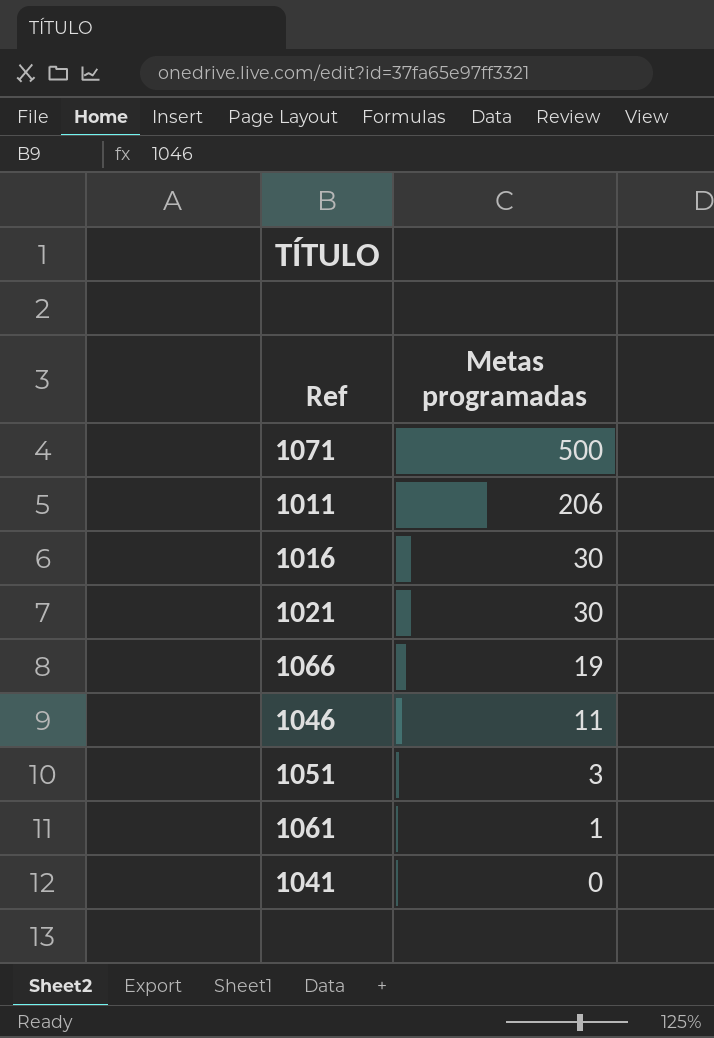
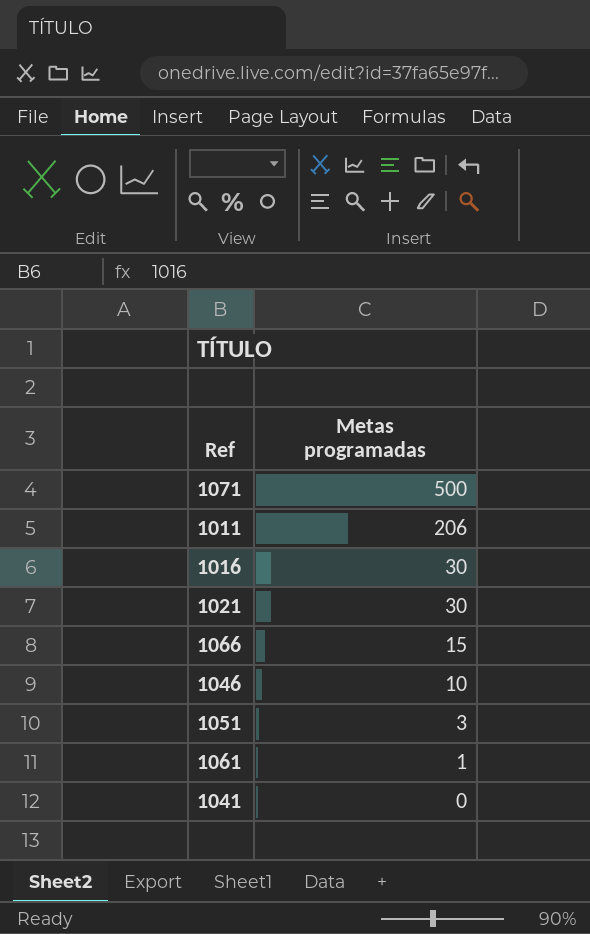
1066 | Metas programadas: 19 -> 15
1046 | Metas programadas: 11 -> 10

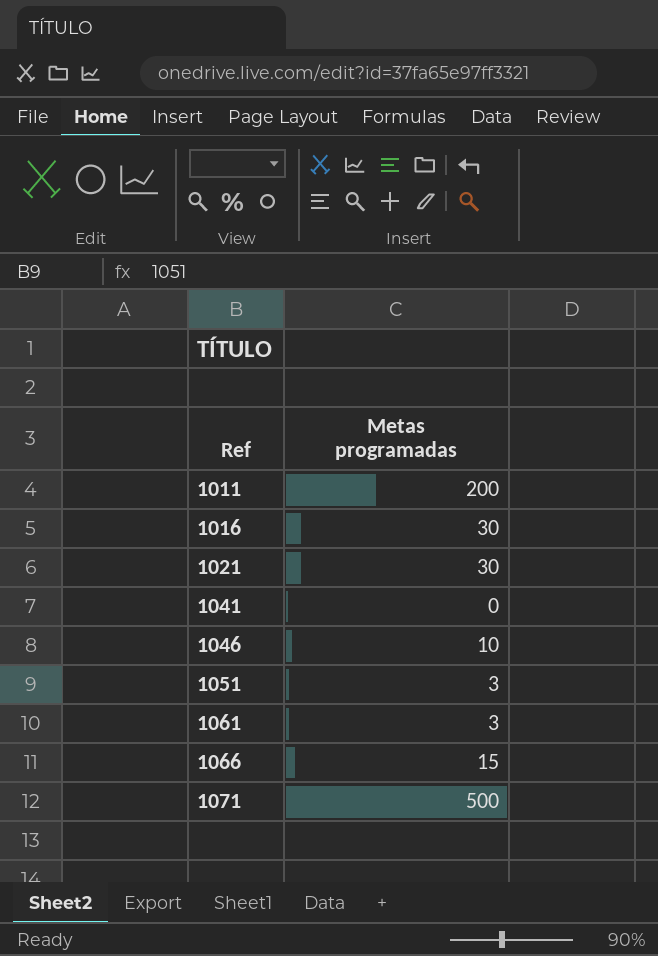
row order: Metas programadas descending -> Ref ascending
1011 | Metas programadas: 206 -> 200
1061 | Metas programadas: 1 -> 3

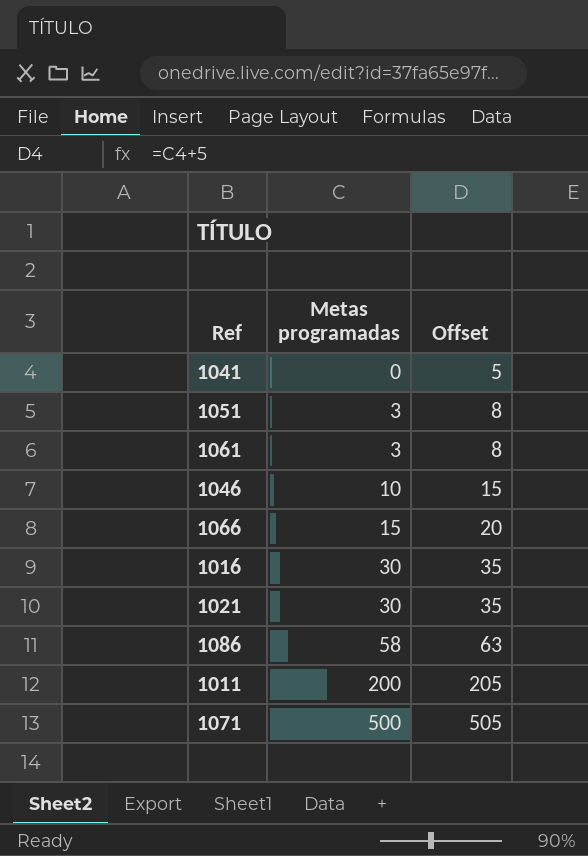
row order: Ref ascending -> Metas programadas ascending
column Offset | formula: none -> [Metas programadas] + 5
row 1086: none -> 58 | 63

